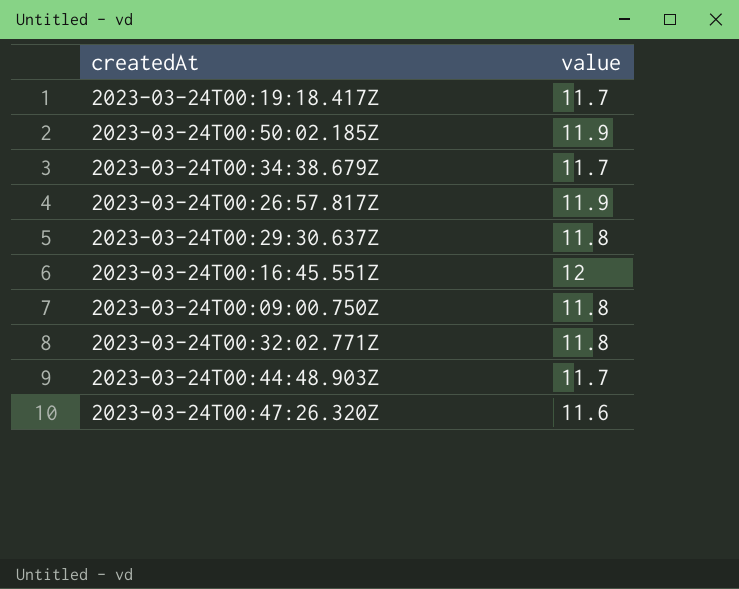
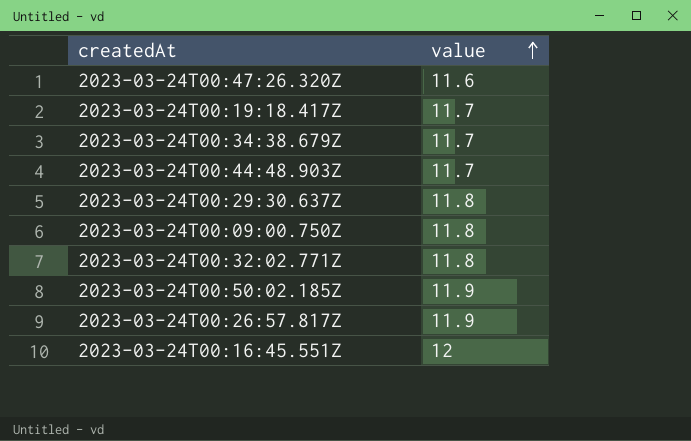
row order: none -> value ascending

